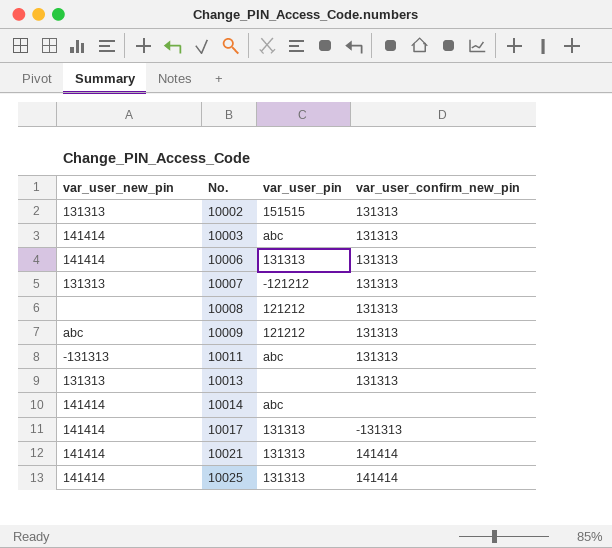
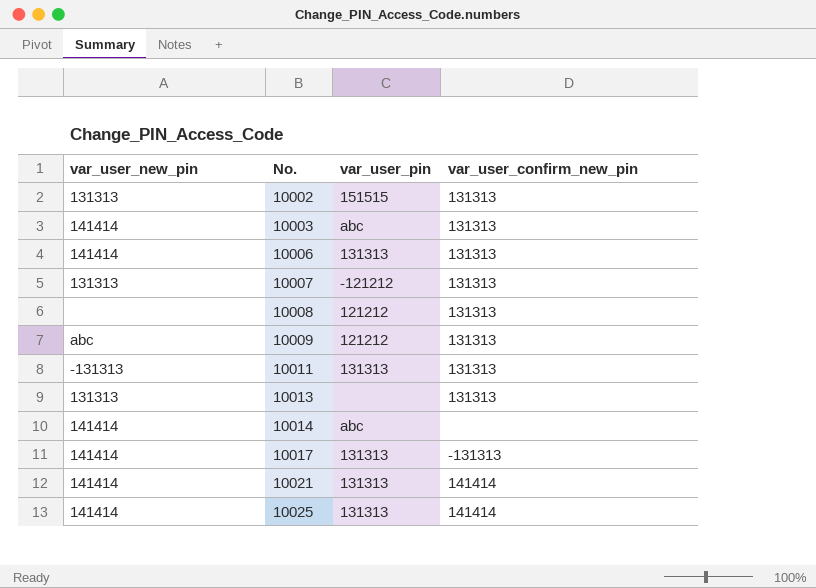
10011 | var_user_pin: abc -> 131313

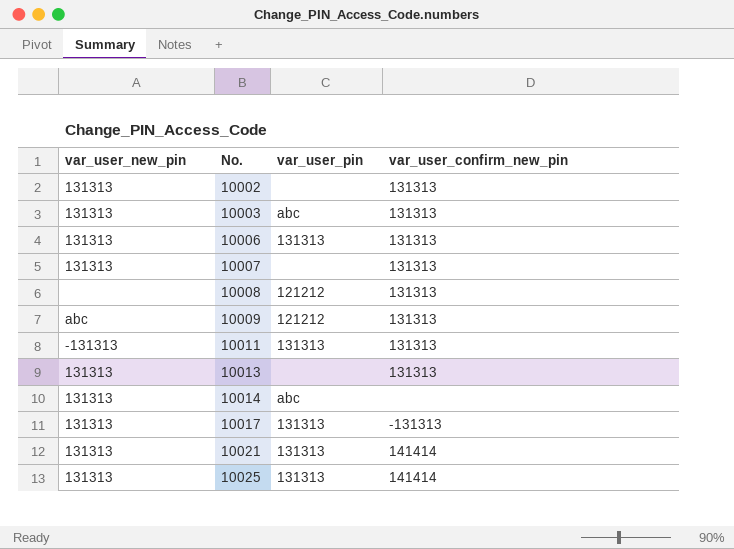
10002 | var_user_pin: 151515 -> none
10003 | var_user_new_pin: 141414 -> 131313
10006 | var_user_new_pin: 141414 -> 131313
10007 | var_user_pin: -121212 -> none
10014 | var_user_new_pin: 141414 -> 131313
10017 | var_user_new_pin: 141414 -> 131313
10021 | var_user_new_pin: 141414 -> 131313
10025 | var_user_new_pin: 141414 -> 131313

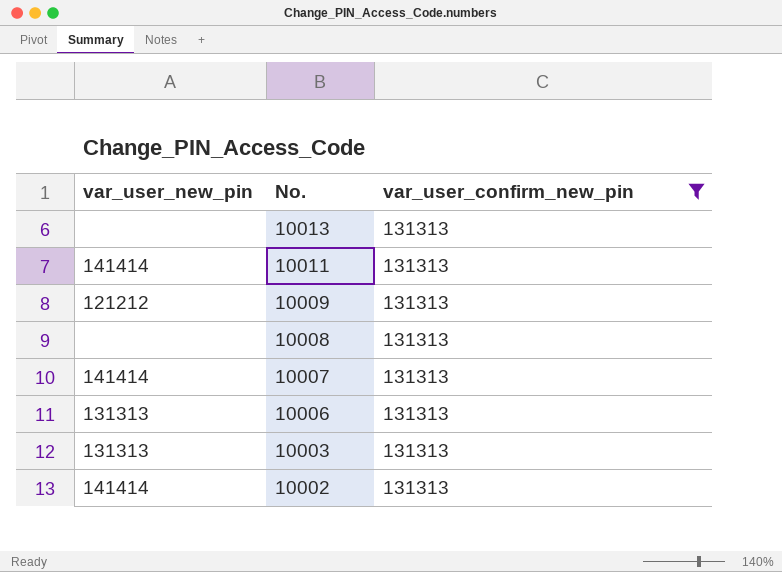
filter: none -> var_user_confirm_new_pin = 131313
row order: No. ascending -> No. descending
column var_user_pin | position: 3 -> none
10013 | var_user_new_pin: 131313 -> none
10011 | var_user_new_pin: -131313 -> 141414
10009 | var_user_new_pin: abc -> 121212
10007 | var_user_new_pin: 131313 -> 141414
10002 | var_user_new_pin: 131313 -> 141414

